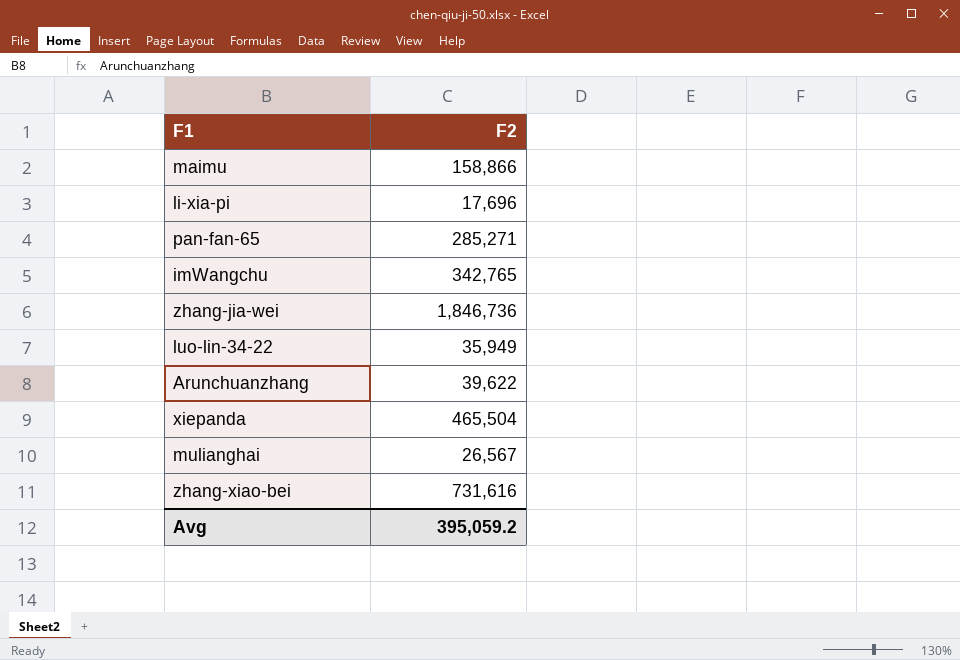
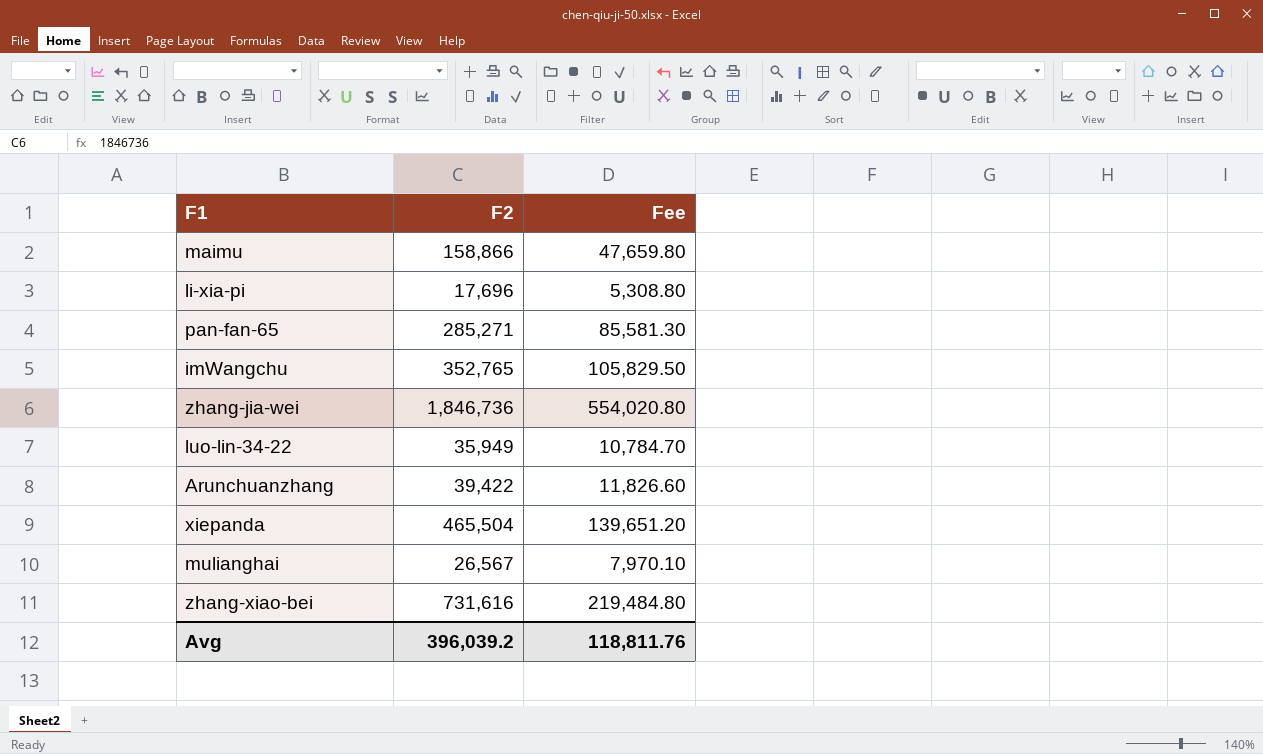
column Fee | formula: none -> [F2] * 0.3
imWangchu | F2: 342,765 -> 352,765
Arunchuanzhang | F2: 39,622 -> 39,422
Avg | F2: 395,059.2 -> 396,039.2

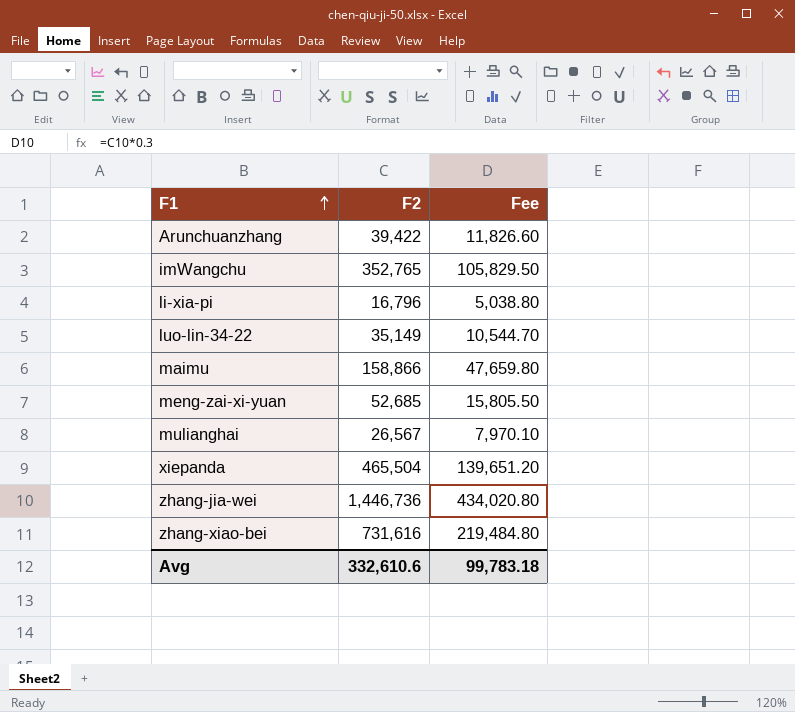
row order: none -> F1 ascending
row pan-fan-65: 285,271 | 85,581.30 -> none
li-xia-pi | F2: 17,696 -> 16,796
li-xia-pi | Fee: 5,308.80 -> 5,038.80
luo-lin-34-22 | F2: 35,949 -> 35,149
luo-lin-34-22 | Fee: 10,784.70 -> 10,544.70
row meng-zai-xi-yuan: none -> 52,685 | 15,805.50
zhang-jia-wei | F2: 1,846,736 -> 1,446,736
zhang-jia-wei | Fee: 554,020.80 -> 434,020.80
Avg | F2: 396,039.2 -> 332,610.6
Avg | Fee: 118,811.76 -> 99,783.18

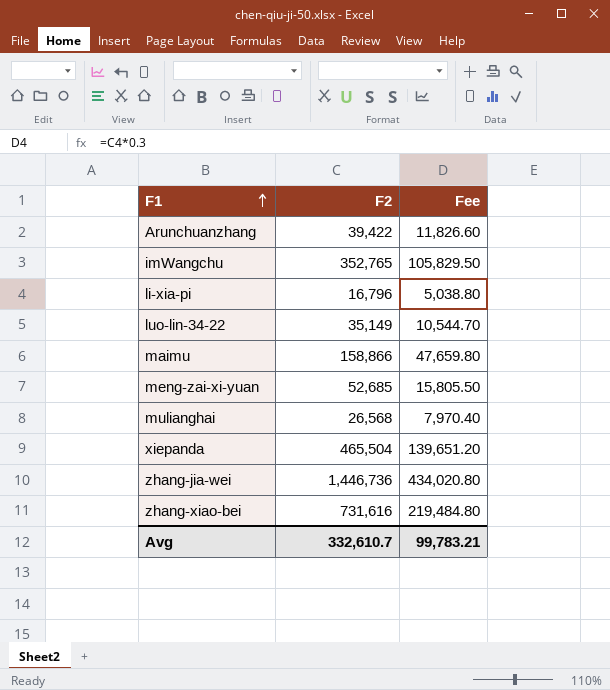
mulianghai | F2: 26,567 -> 26,568
mulianghai | Fee: 7,970.10 -> 7,970.40
Avg | F2: 332,610.6 -> 332,610.7
Avg | Fee: 99,783.18 -> 99,783.21

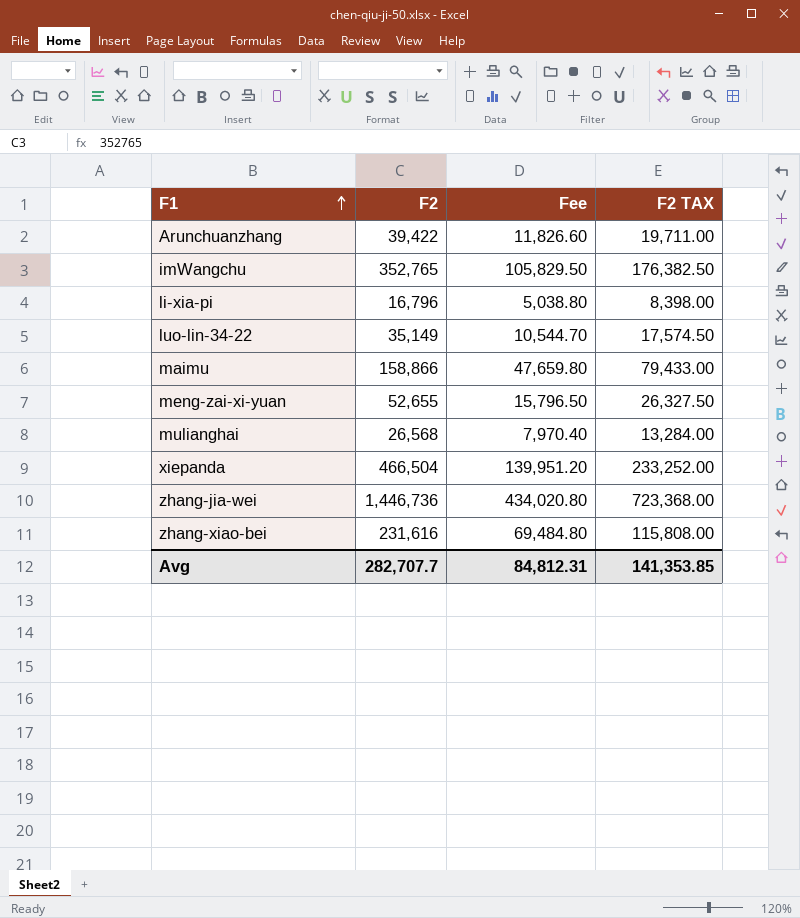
column F2 TAX | formula: none -> [F2] * 0.5
meng-zai-xi-yuan | F2: 52,685 -> 52,655
meng-zai-xi-yuan | Fee: 15,805.50 -> 15,796.50
xiepanda | F2: 465,504 -> 466,504
xiepanda | Fee: 139,651.20 -> 139,951.20
zhang-xiao-bei | F2: 731,616 -> 231,616
zhang-xiao-bei | Fee: 219,484.80 -> 69,484.80
Avg | F2: 332,610.7 -> 282,707.7
Avg | Fee: 99,783.21 -> 84,812.31

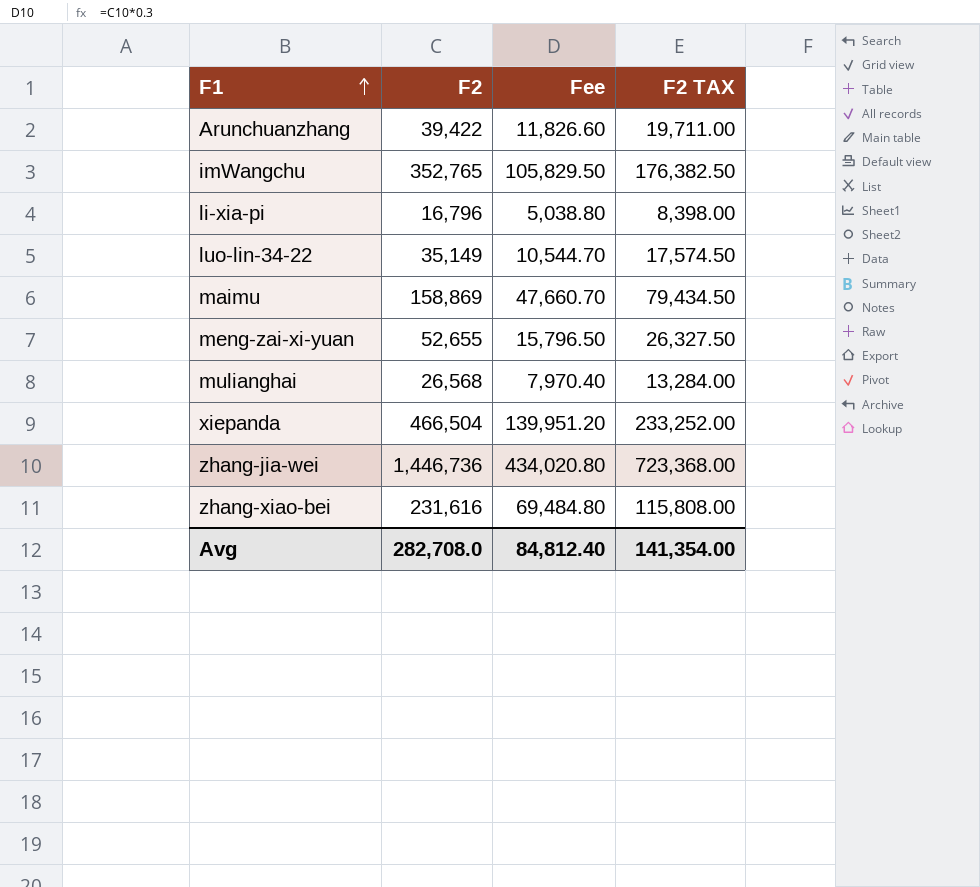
maimu | F2: 158,866 -> 158,869
maimu | Fee: 47,659.80 -> 47,660.70
maimu | F2 TAX: 79,433.00 -> 79,434.50
Avg | F2: 282,707.7 -> 282,708.0
Avg | Fee: 84,812.31 -> 84,812.40
Avg | F2 TAX: 141,353.85 -> 141,354.00

